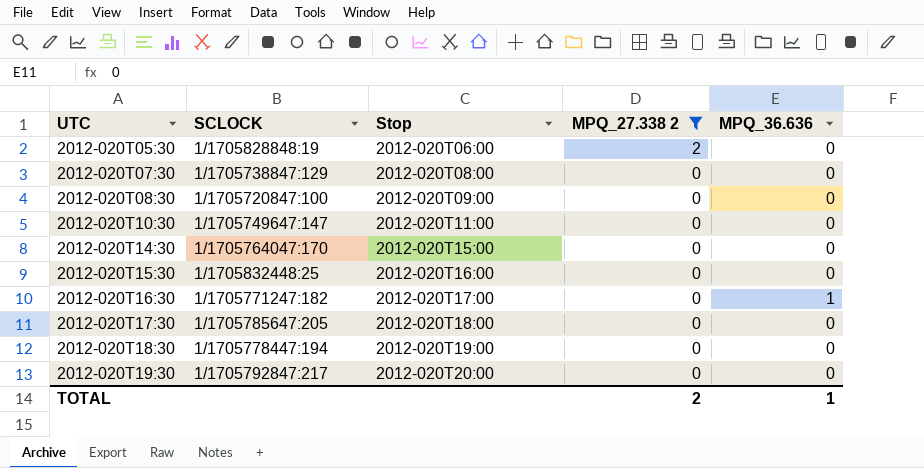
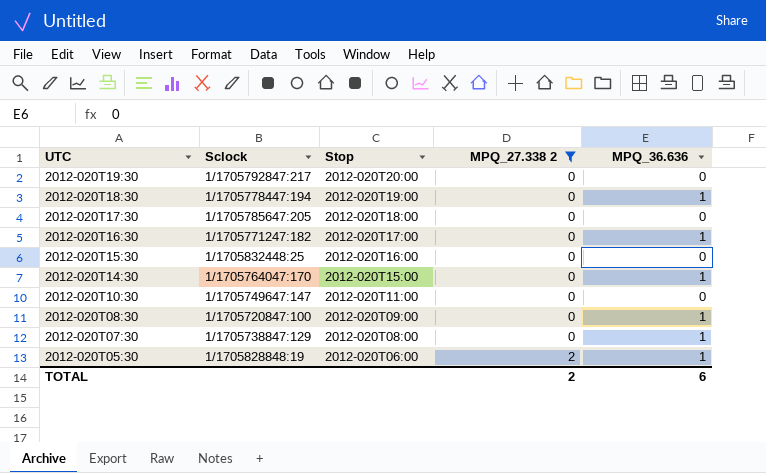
row order: UTC ascending -> UTC descending
column name: SCLOCK -> Sclock
2012-020T18:30 | MPQ_36.636: 0 -> 1
2012-020T14:30 | MPQ_36.636: 0 -> 1
2012-020T08:30 | MPQ_36.636: 0 -> 1
2012-020T07:30 | MPQ_36.636: 0 -> 1
2012-020T05:30 | MPQ_36.636: 0 -> 1
TOTAL | MPQ_36.636: 1 -> 6

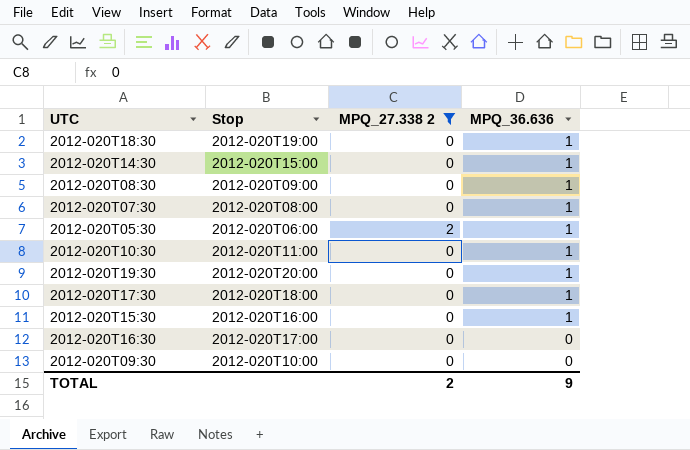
row order: UTC descending -> MPQ_36.636 descending
column Sclock | position: 2 -> none
2012-020T10:30 | MPQ_36.636: 0 -> 1
2012-020T19:30 | MPQ_36.636: 0 -> 1
2012-020T17:30 | MPQ_36.636: 0 -> 1
2012-020T15:30 | MPQ_36.636: 0 -> 1
2012-020T16:30 | MPQ_36.636: 1 -> 0
row 2012-020T09:30: none -> 2012-020T10:00 | 0 | 0
TOTAL | MPQ_36.636: 6 -> 9

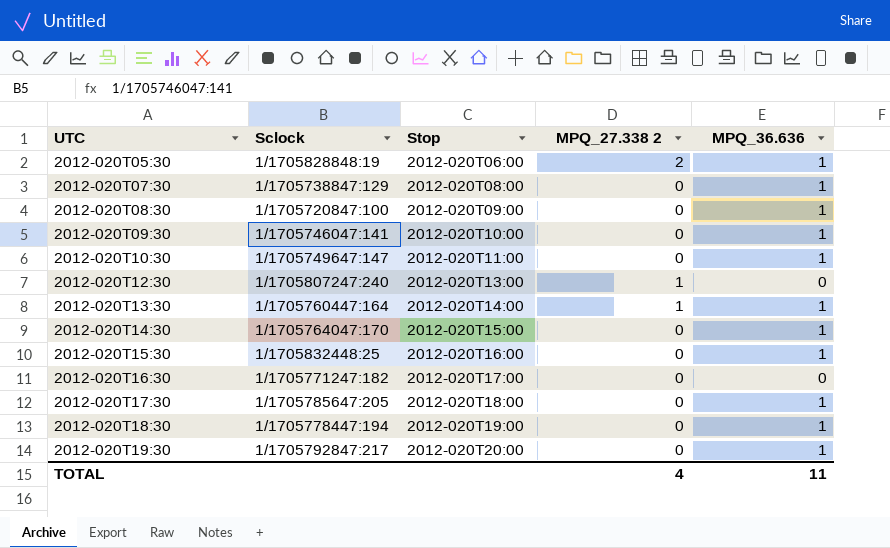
filter: MPQ_27.338 2 != 1 -> none
row order: MPQ_36.636 descending -> UTC ascending
column Sclock | position: none -> 2
2012-020T09:30 | MPQ_36.636: 0 -> 1
TOTAL | MPQ_27.338 2: 2 -> 4
TOTAL | MPQ_36.636: 9 -> 11

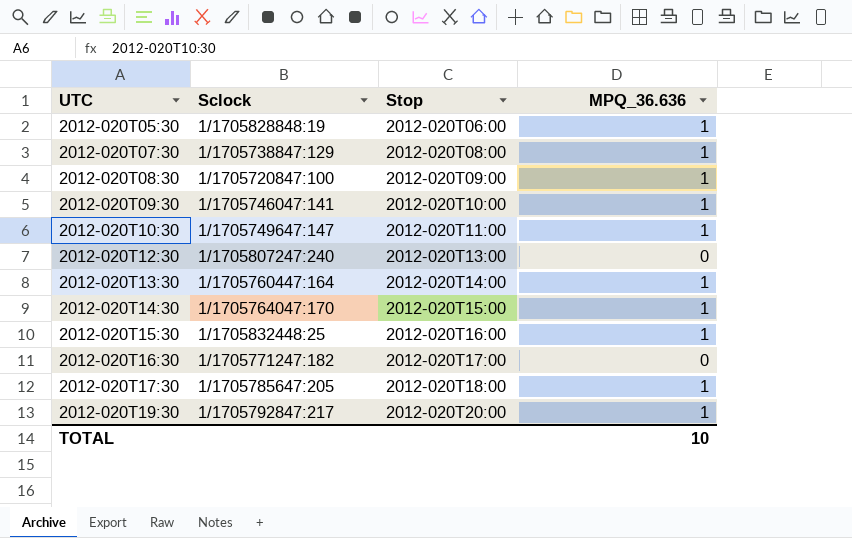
column MPQ_27.338 2 | position: 4 -> none
row 2012-020T18:30: 1/1705778447:194 | 2012-020T19:00 | 0 | 1 -> none
TOTAL | MPQ_36.636: 11 -> 10

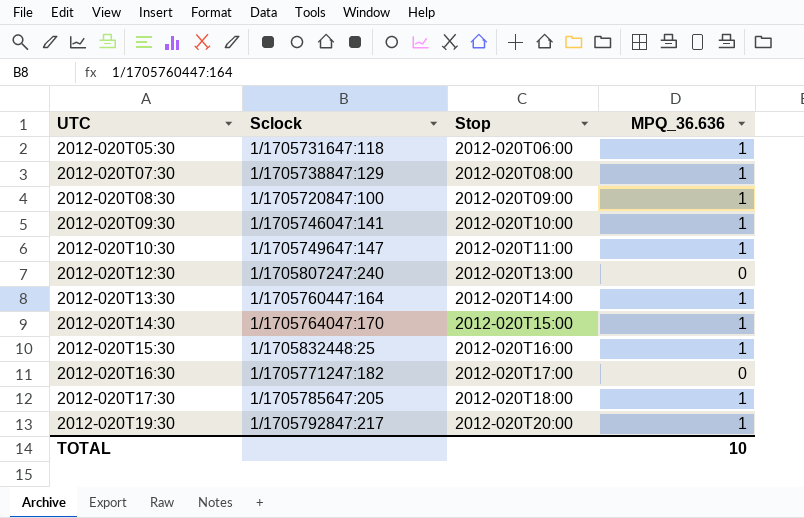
2012-020T05:30 | Sclock: 1/1705828848:19 -> 1/1705731647:118

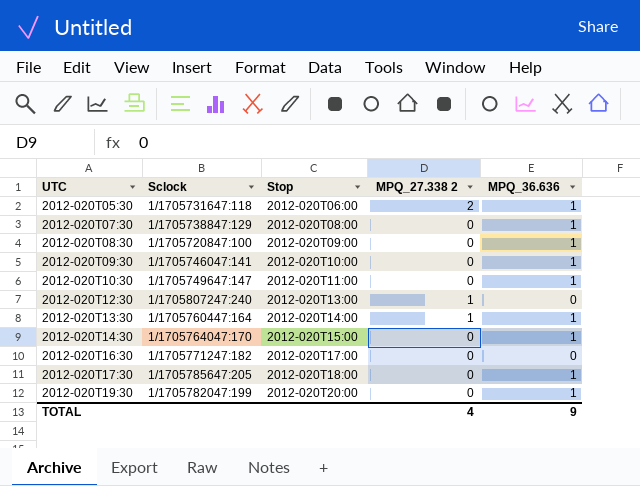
column MPQ_27.338 2 | position: none -> 4
row 2012-020T15:30: 1/1705832448:25 | 2012-020T16:00 | 1 -> none
2012-020T19:30 | Sclock: 1/1705792847:217 -> 1/1705782047:199
TOTAL | MPQ_36.636: 10 -> 9

